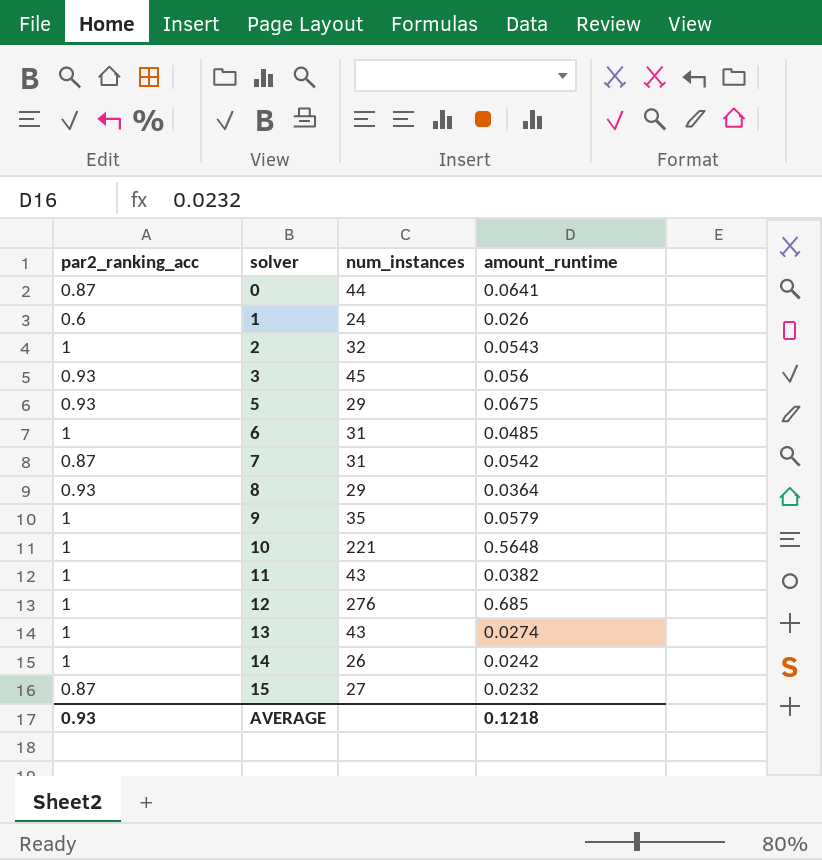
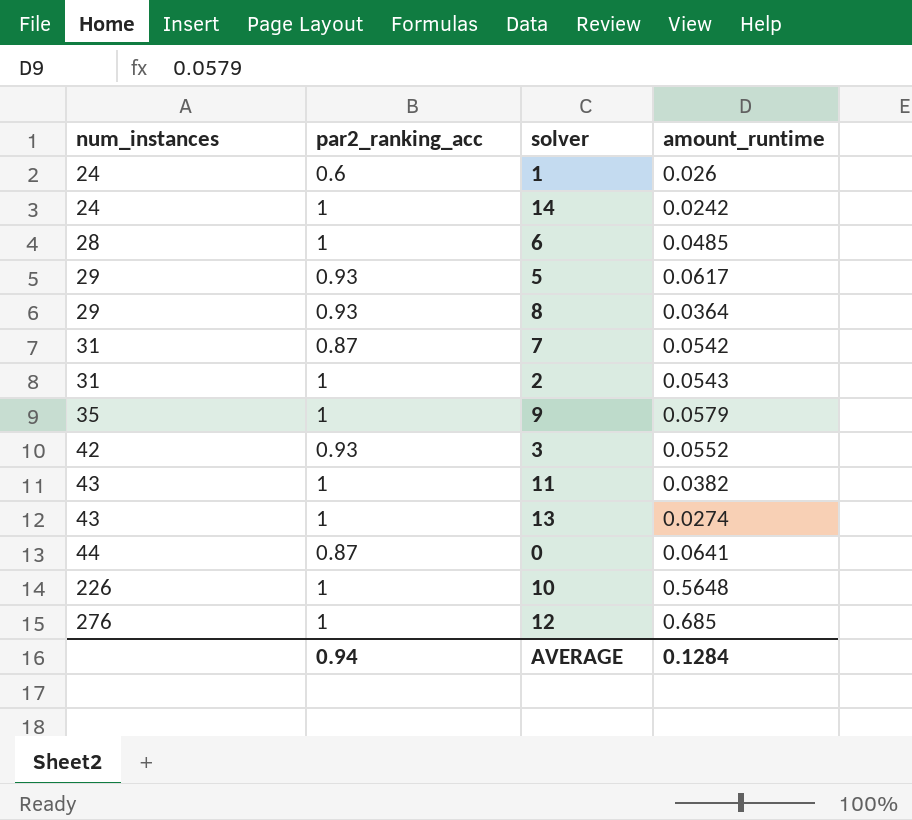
row order: solver ascending -> num_instances ascending
column num_instances | position: 3 -> 1
row 15: 0.87 | 27 | 0.0232 -> none
14 | num_instances: 26 -> 24
6 | num_instances: 31 -> 28
5 | amount_runtime: 0.0675 -> 0.0617
2 | num_instances: 32 -> 31
3 | num_instances: 45 -> 42
3 | amount_runtime: 0.056 -> 0.0552
10 | num_instances: 221 -> 226
AVERAGE | par2_ranking_acc: 0.93 -> 0.94
AVERAGE | amount_runtime: 0.1218 -> 0.1284

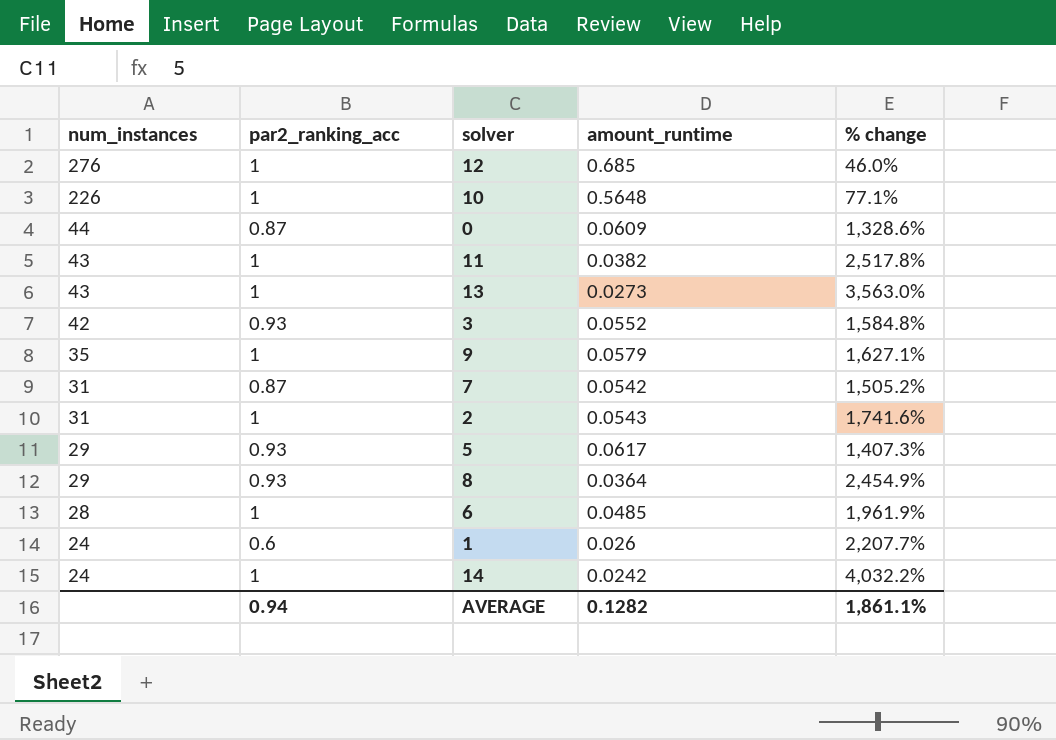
row order: num_instances ascending -> num_instances descending
column % change | formula: none -> ([par2_ranking_acc] - [amount_runtime]) / [amount_runtime]
0 | amount_runtime: 0.0641 -> 0.0609
13 | amount_runtime: 0.0274 -> 0.0273
AVERAGE | amount_runtime: 0.1284 -> 0.1282

